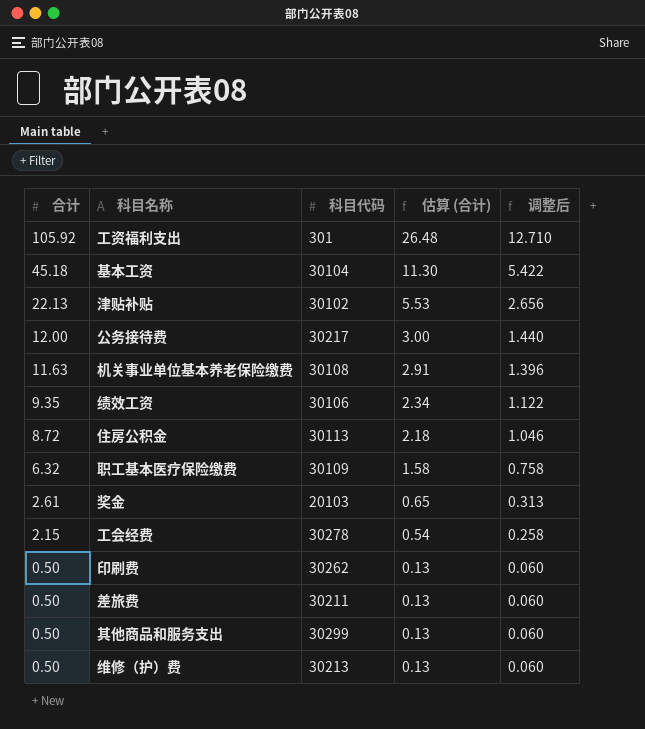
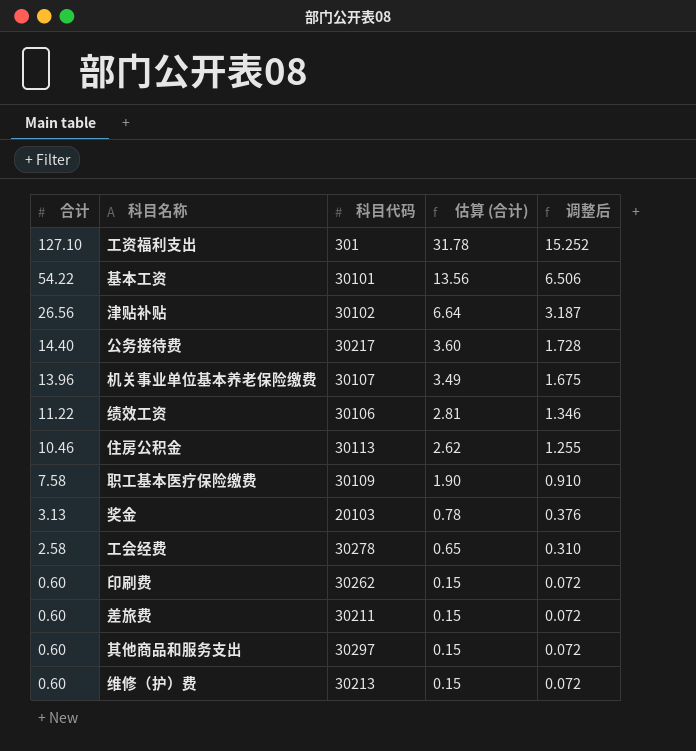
工资福利支出 | 合计: 105.92 -> 127.10
工资福利支出 | 估算 (合计): 26.48 -> 31.78
工资福利支出 | 调整后: 12.710 -> 15.252
基本工资 | 合计: 45.18 -> 54.22
基本工资 | 科目代码: 30104 -> 30101
基本工资 | 估算 (合计): 11.30 -> 13.56
基本工资 | 调整后: 5.422 -> 6.506
津贴补贴 | 合计: 22.13 -> 26.56
津贴补贴 | 估算 (合计): 5.53 -> 6.64
津贴补贴 | 调整后: 2.656 -> 3.187
公务接待费 | 合计: 12.00 -> 14.40
公务接待费 | 估算 (合计): 3.00 -> 3.60
公务接待费 | 调整后: 1.440 -> 1.728
机关事业单位基本养老保险缴费 | 合计: 11.63 -> 13.96
机关事业单位基本养老保险缴费 | 科目代码: 30108 -> 30107
机关事业单位基本养老保险缴费 | 估算 (合计): 2.91 -> 3.49
机关事业单位基本养老保险缴费 | 调整后: 1.396 -> 1.675
绩效工资 | 合计: 9.35 -> 11.22
绩效工资 | 估算 (合计): 2.34 -> 2.81
绩效工资 | 调整后: 1.122 -> 1.346
住房公积金 | 合计: 8.72 -> 10.46
住房公积金 | 估算 (合计): 2.18 -> 2.62
住房公积金 | 调整后: 1.046 -> 1.255
职工基本医疗保险缴费 | 合计: 6.32 -> 7.58
职工基本医疗保险缴费 | 估算 (合计): 1.58 -> 1.90
职工基本医疗保险缴费 | 调整后: 0.758 -> 0.910
奖金 | 合计: 2.61 -> 3.13
奖金 | 估算 (合计): 0.65 -> 0.78
奖金 | 调整后: 0.313 -> 0.376
工会经费 | 合计: 2.15 -> 2.58
工会经费 | 估算 (合计): 0.54 -> 0.65
工会经费 | 调整后: 0.258 -> 0.310
印刷费 | 合计: 0.50 -> 0.60
印刷费 | 估算 (合计): 0.13 -> 0.15
印刷费 | 调整后: 0.060 -> 0.072
差旅费 | 合计: 0.50 -> 0.60
差旅费 | 估算 (合计): 0.13 -> 0.15
差旅费 | 调整后: 0.060 -> 0.072
其他商品和服务支出 | 合计: 0.50 -> 0.60
其他商品和服务支出 | 科目代码: 30299 -> 30297
其他商品和服务支出 | 估算 (合计): 0.13 -> 0.15
其他商品和服务支出 | 调整后: 0.060 -> 0.072
维修（护）费 | 合计: 0.50 -> 0.60
维修（护）费 | 估算 (合计): 0.13 -> 0.15
维修（护）费 | 调整后: 0.060 -> 0.072

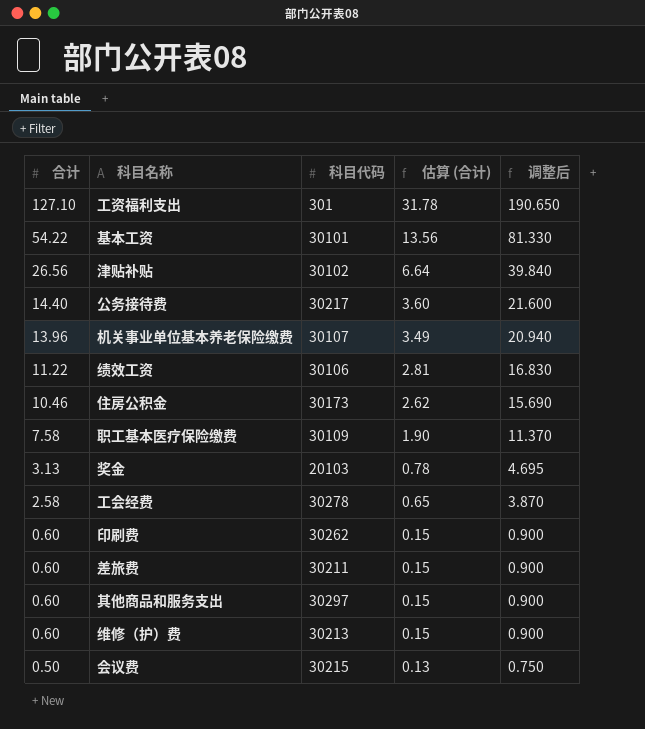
column 调整后 | formula: [合计] * 0.12 -> [合计] * 1.5
住房公积金 | 科目代码: 30113 -> 30173
row 会议费: none -> 0.50 | 30215 | 0.13 | 0.750

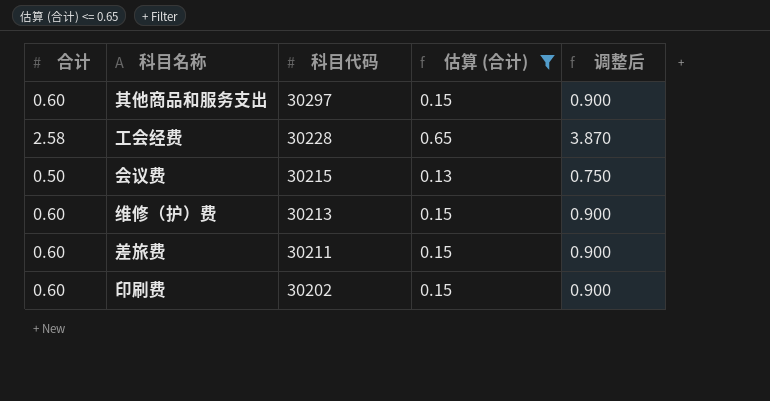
filter: none -> 估算 (合计) <= 0.65
row order: 合计 descending -> 科目代码 descending
工会经费 | 科目代码: 30278 -> 30228
印刷费 | 科目代码: 30262 -> 30202

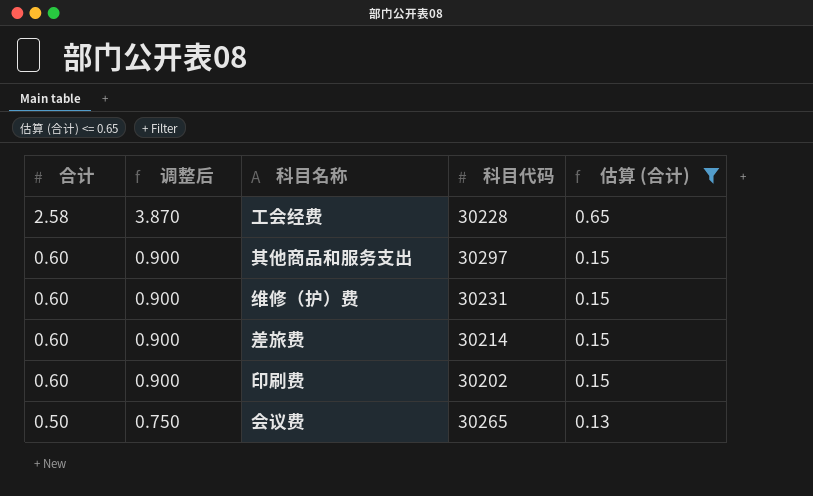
row order: 科目代码 descending -> 合计 descending
column 调整后 | position: 5 -> 2
维修（护）费 | 科目代码: 30213 -> 30231
差旅费 | 科目代码: 30211 -> 30214
会议费 | 科目代码: 30215 -> 30265

